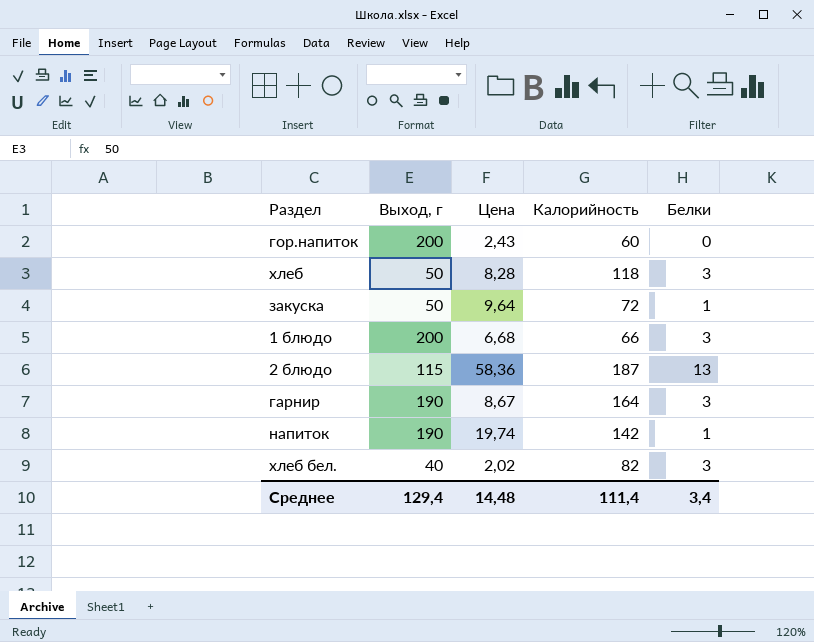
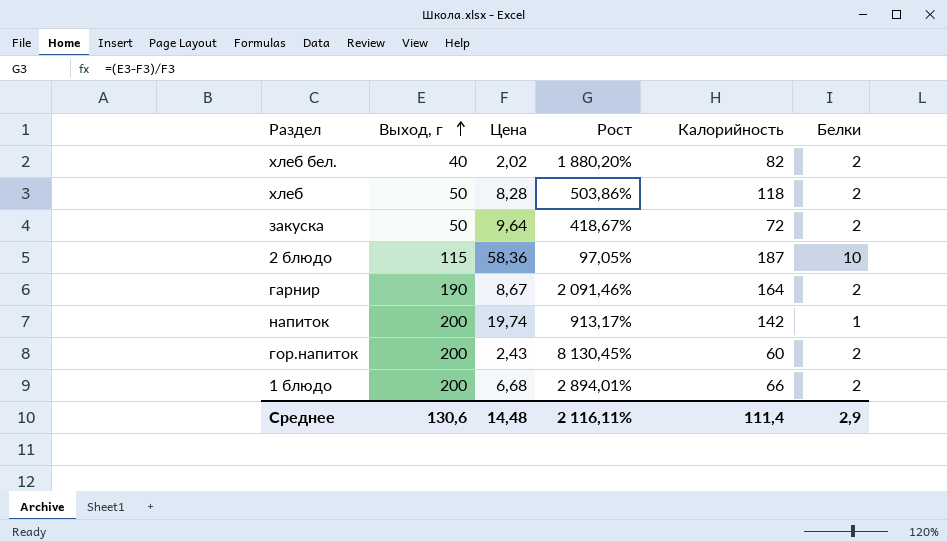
row order: none -> Выход, г ascending
column Рост | formula: none -> ([Выход, г] - [Цена]) / [Цена]
хлеб бел. | Белки: 3 -> 2
хлеб | Белки: 3 -> 2
закуска | Белки: 1 -> 2
2 блюдо | Белки: 13 -> 10
гарнир | Белки: 3 -> 2
напиток | Выход, г: 190 -> 200
гор.напиток | Белки: 0 -> 2
1 блюдо | Белки: 3 -> 2
Среднее | Выход, г: 129,4 -> 130,6
Среднее | Белки: 3,4 -> 2,9

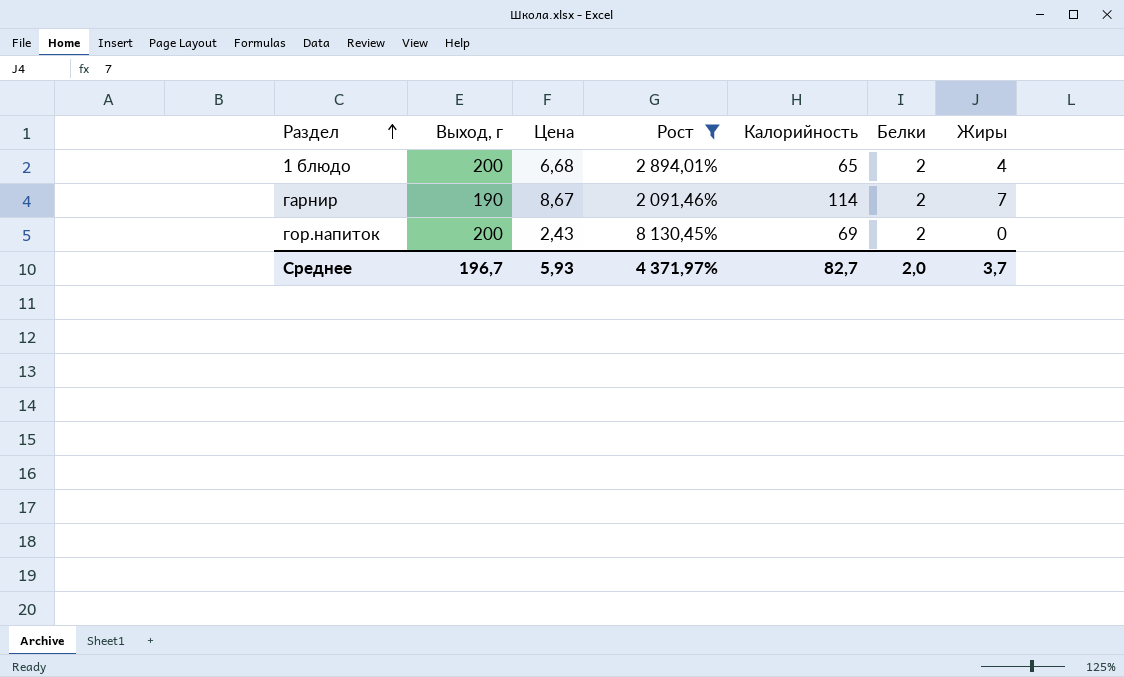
filter: none -> Рост >= 2 091,46%
row order: Выход, г ascending -> Раздел ascending
column Жиры | position: none -> 7
1 блюдо | Калорийность: 66 -> 65
гарнир | Калорийность: 164 -> 114
гор.напиток | Калорийность: 60 -> 69
Среднее | Выход, г: 130,6 -> 196,7
Среднее | Цена: 14,48 -> 5,93
Среднее | Рост: 2 116,11% -> 4 371,97%
Среднее | Калорийность: 111,4 -> 82,7
Среднее | Белки: 2,9 -> 2,0

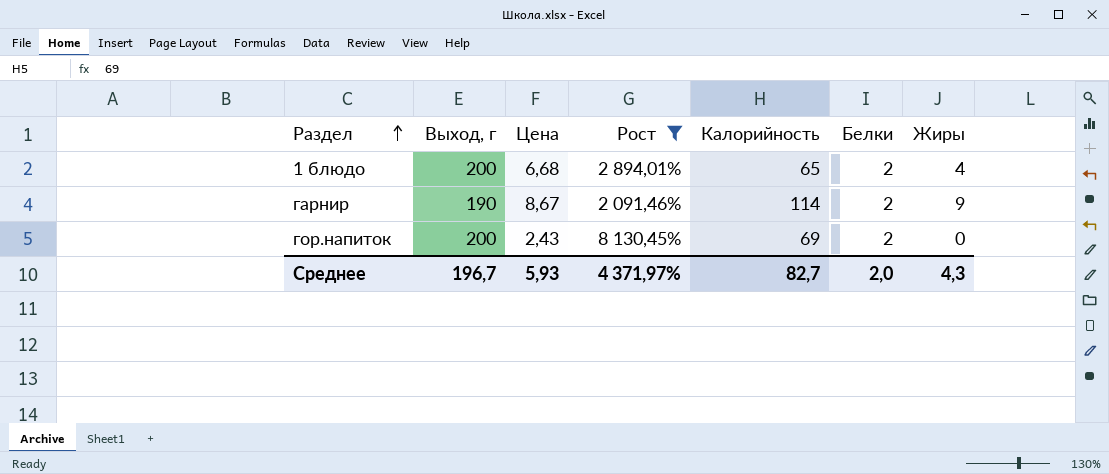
гарнир | Жиры: 7 -> 9
Среднее | Жиры: 3,7 -> 4,3

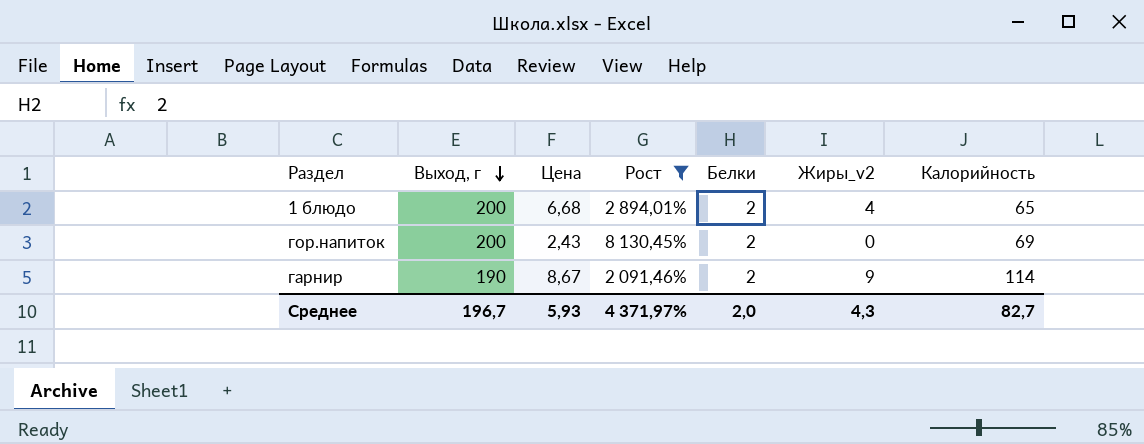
row order: Раздел ascending -> Выход, г descending
column name: Жиры -> Жиры_v2
column Калорийность | position: 5 -> 7

